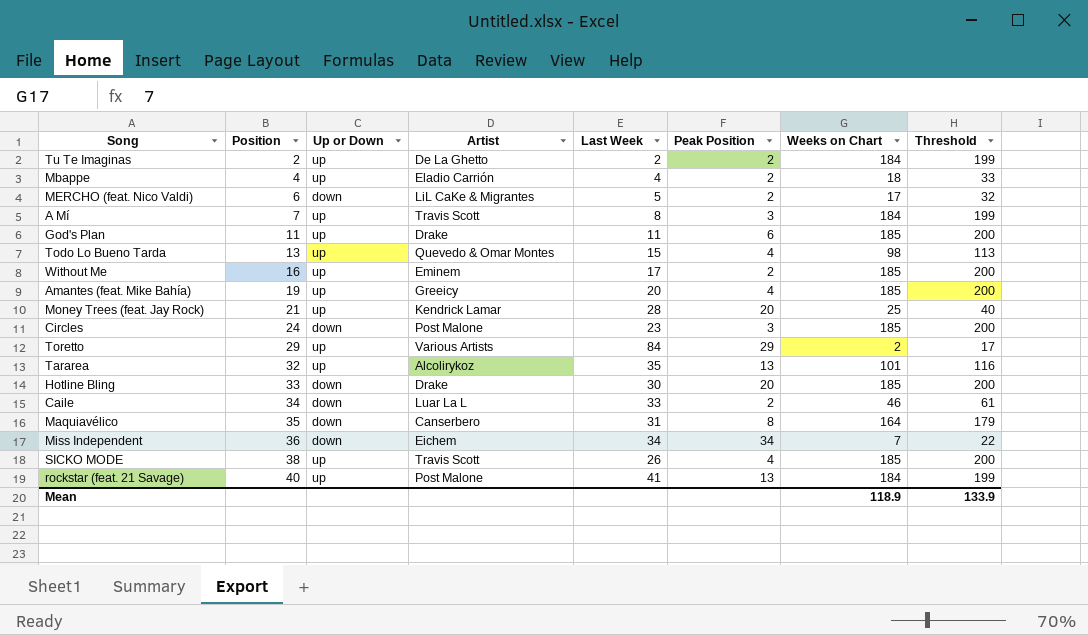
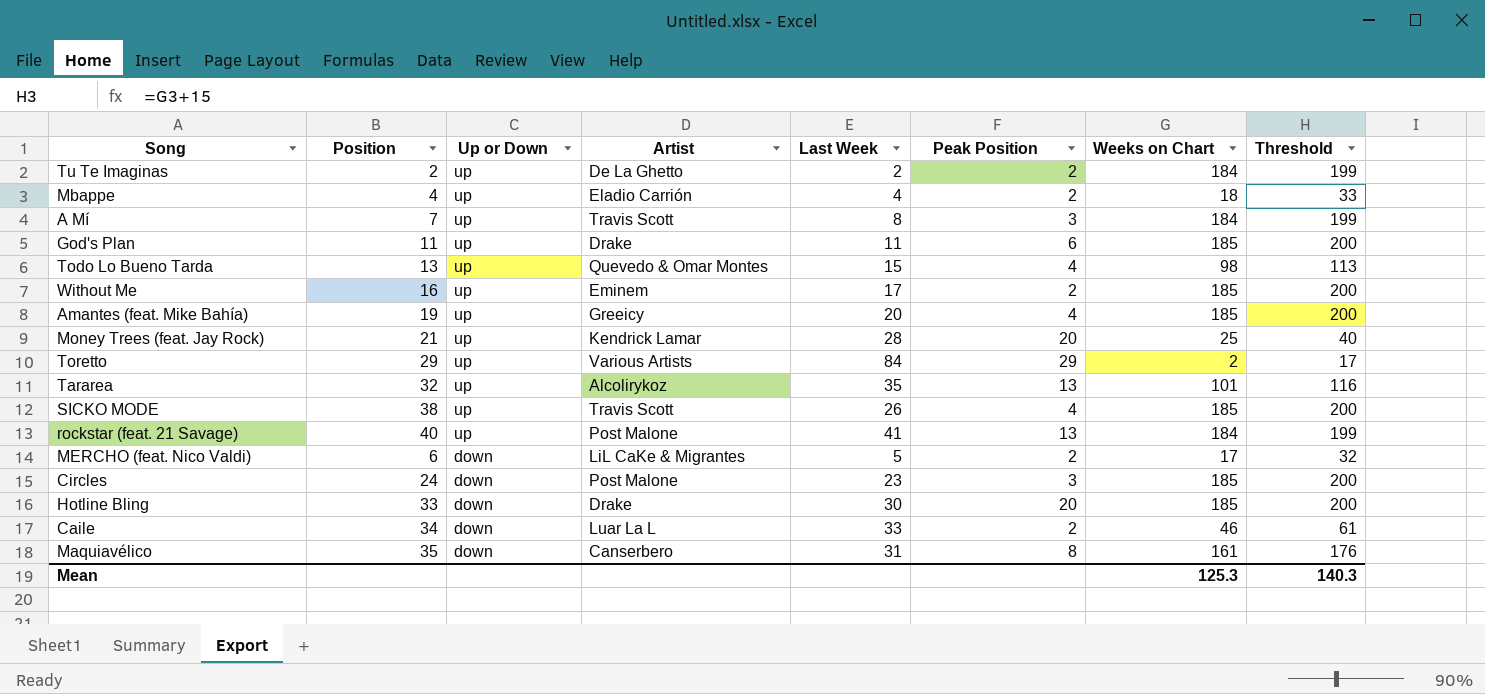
row order: Position ascending -> Up or Down descending
row Miss Independent: 36 | down | Eichem | 34 | 34 | 7 | 22 -> none
Maquiavélico | Weeks on Chart: 164 -> 161
Maquiavélico | Threshold: 179 -> 176
Mean | Weeks on Chart: 118.9 -> 125.3
Mean | Threshold: 133.9 -> 140.3

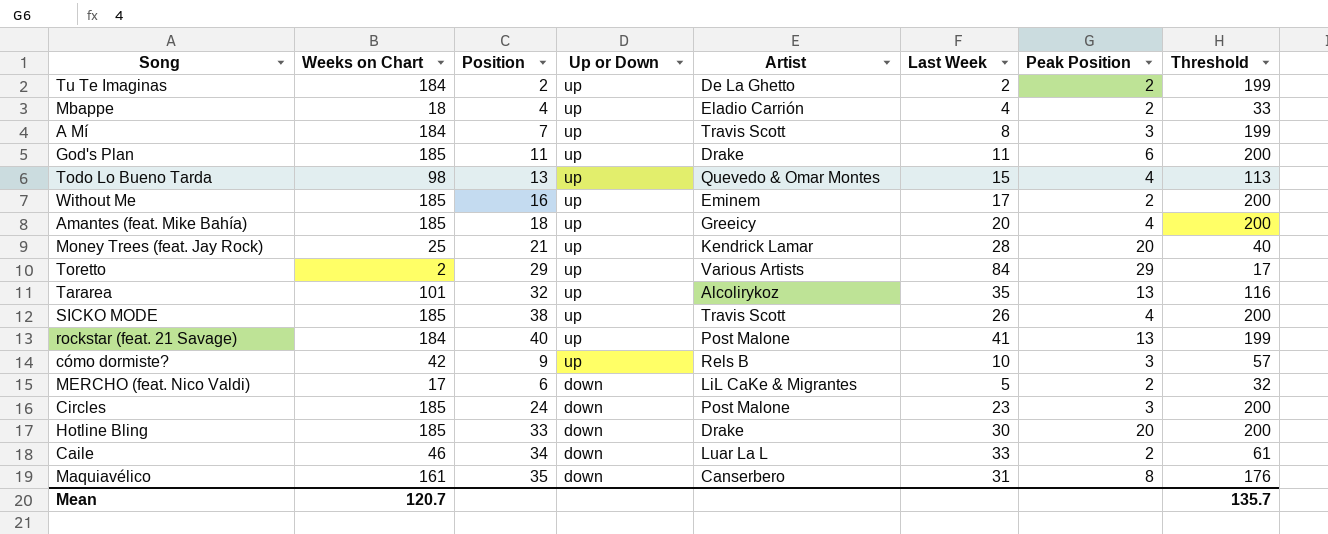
column Weeks on Chart | position: 7 -> 2
Amantes (feat. Mike Bahía) | Position: 19 -> 18
row cómo dormiste?: none -> 42 | 9 | up | Rels B | 10 | 3 | 57
Mean | Weeks on Chart: 125.3 -> 120.7
Mean | Threshold: 140.3 -> 135.7

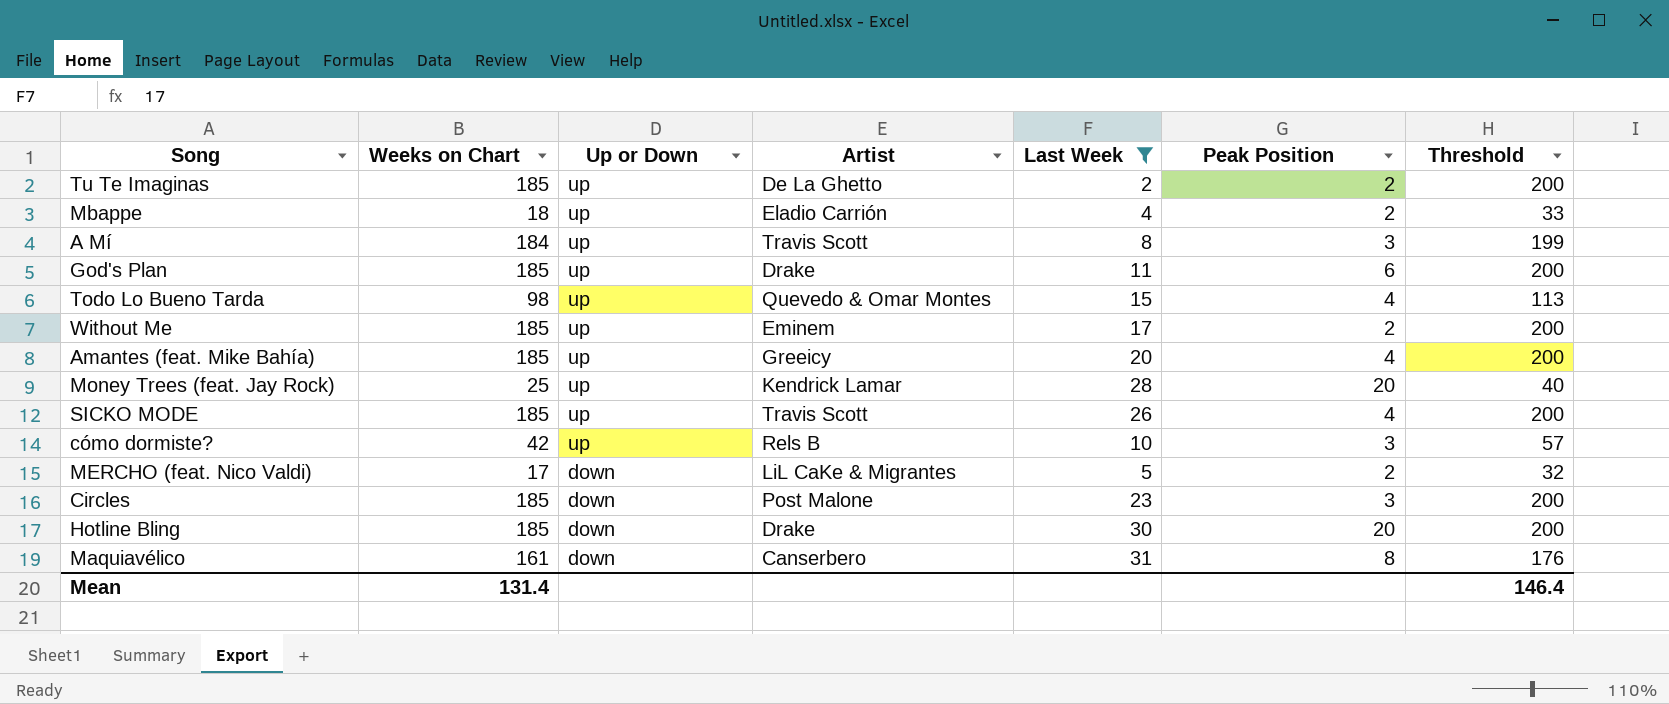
filter: none -> Last Week <= 31
column Position | position: 3 -> none
Tu Te Imaginas | Weeks on Chart: 184 -> 185
Tu Te Imaginas | Threshold: 199 -> 200
Mean | Weeks on Chart: 120.7 -> 131.4
Mean | Threshold: 135.7 -> 146.4

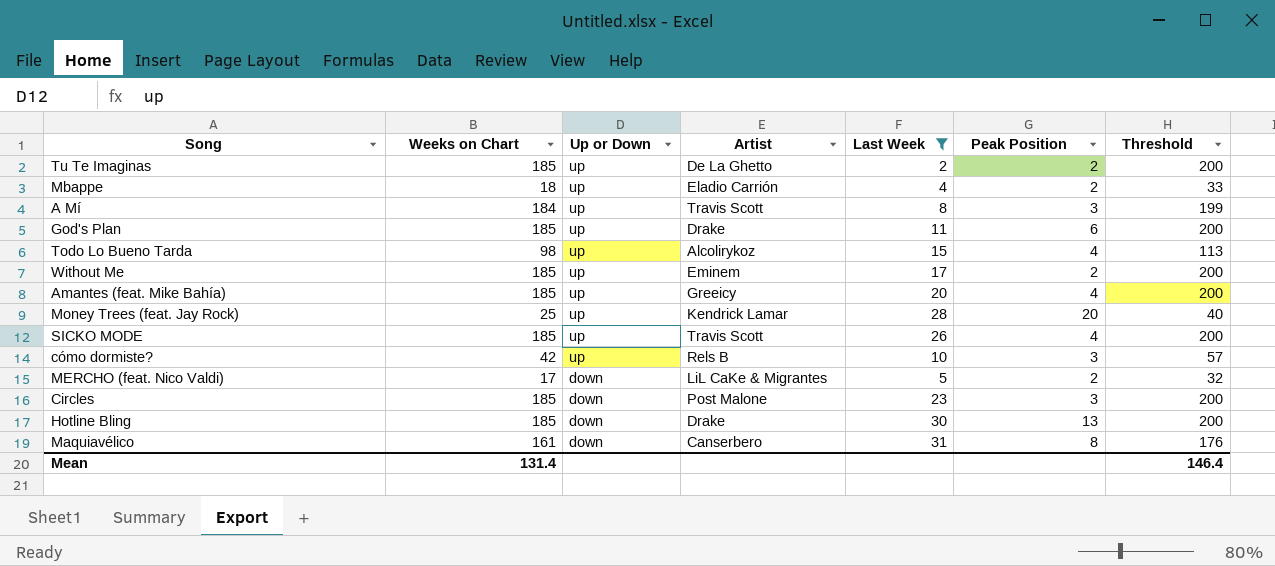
Todo Lo Bueno Tarda | Artist: Quevedo & Omar Montes -> Alcolirykoz
Hotline Bling | Peak Position: 20 -> 13

